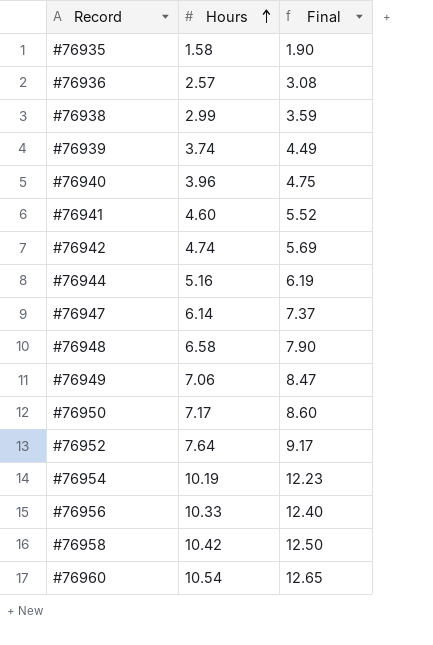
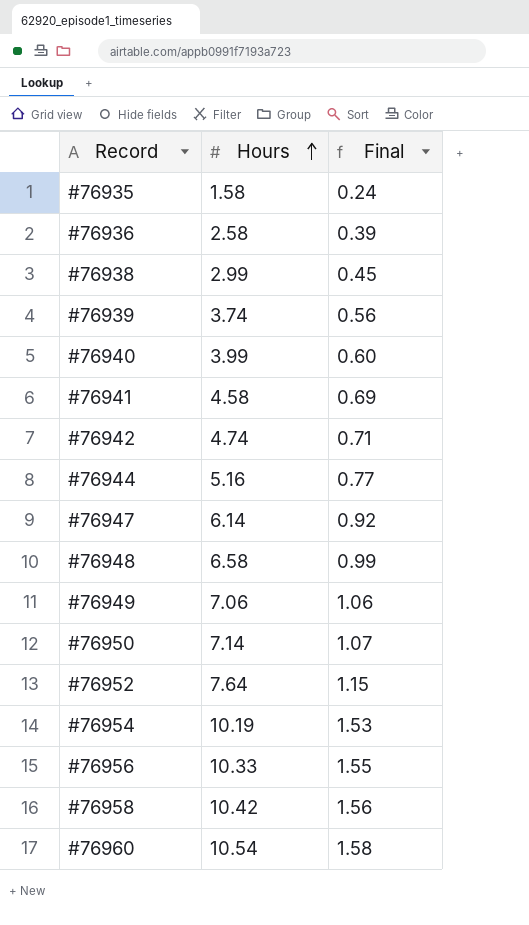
column Final | formula: [Hours] * 1.2 -> [Hours] * 0.15
#76936 | Hours: 2.57 -> 2.58
#76940 | Hours: 3.96 -> 3.99
#76941 | Hours: 4.60 -> 4.58
#76950 | Hours: 7.17 -> 7.14

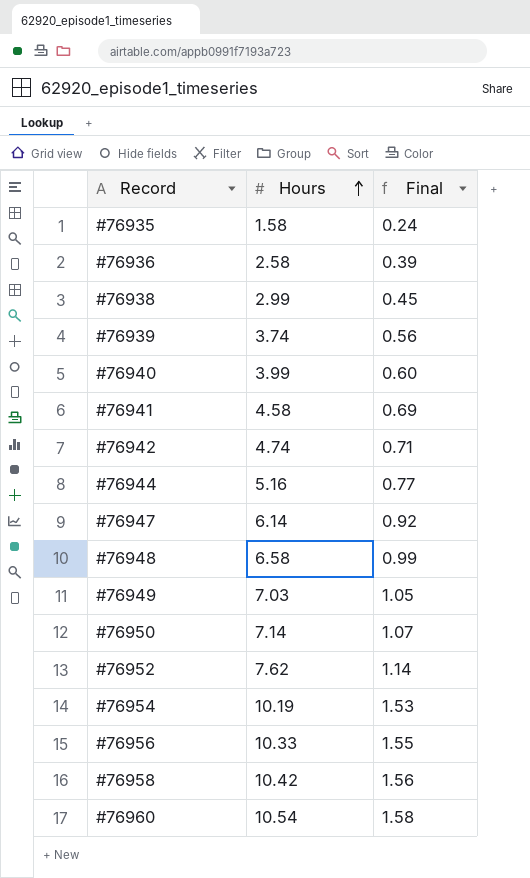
#76949 | Hours: 7.06 -> 7.03
#76949 | Final: 1.06 -> 1.05
#76952 | Hours: 7.64 -> 7.62
#76952 | Final: 1.15 -> 1.14

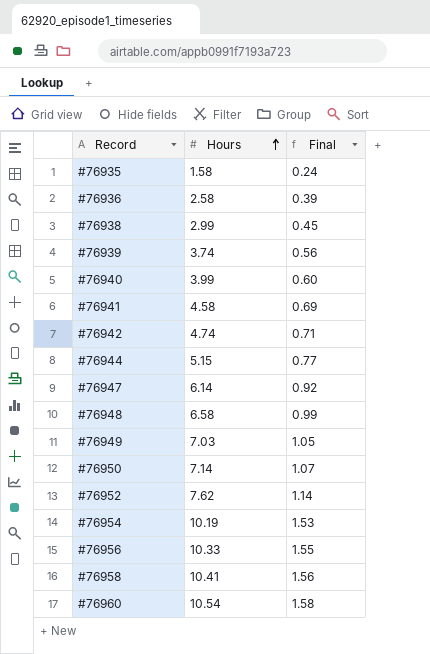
#76944 | Hours: 5.16 -> 5.15
#76958 | Hours: 10.42 -> 10.41

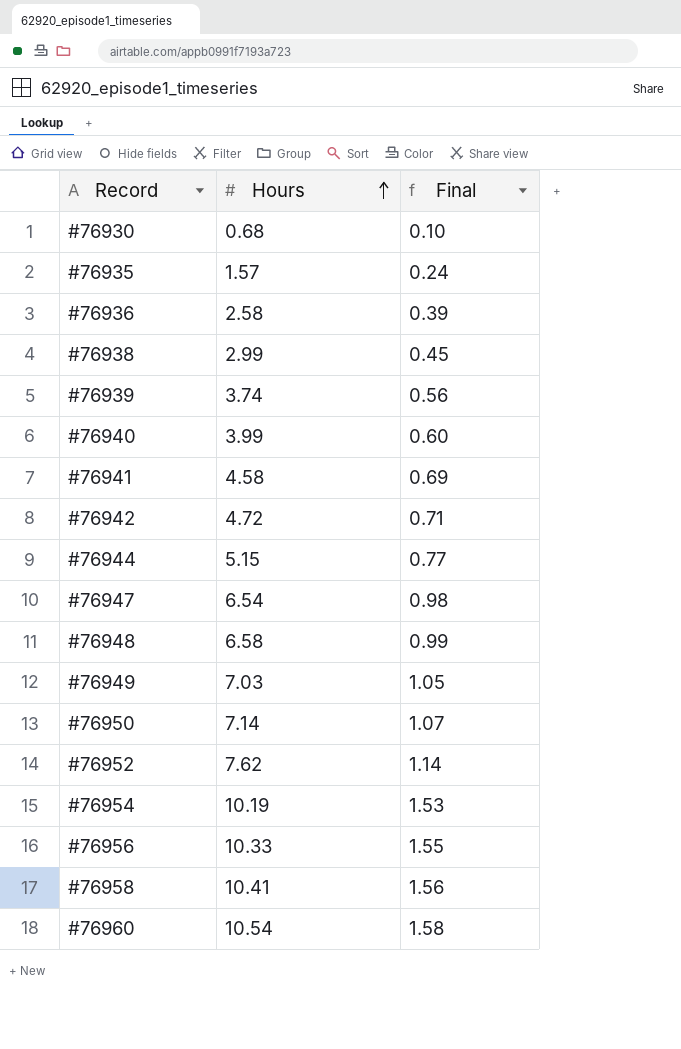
row #76930: none -> 0.68 | 0.10
#76935 | Hours: 1.58 -> 1.57
#76942 | Hours: 4.74 -> 4.72
#76947 | Hours: 6.14 -> 6.54
#76947 | Final: 0.92 -> 0.98

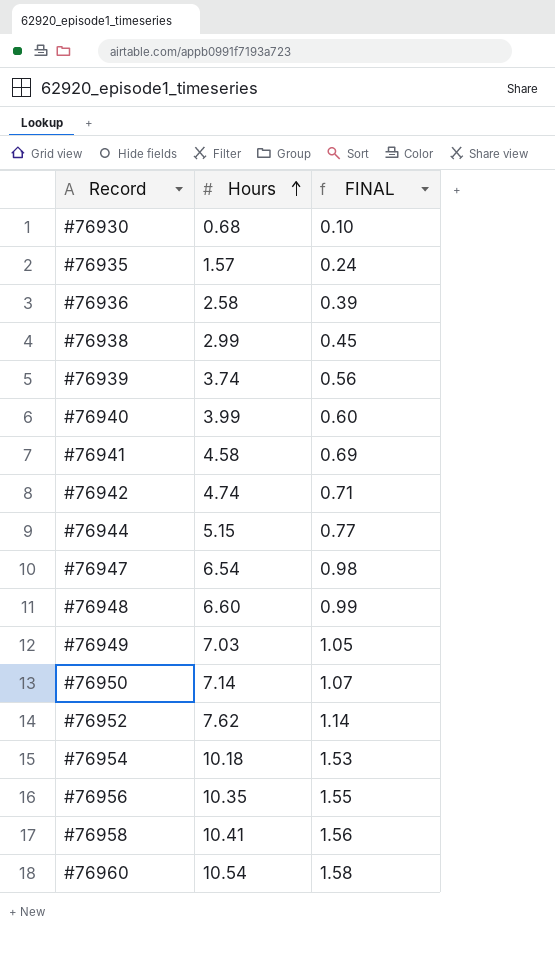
column name: Final -> FINAL
#76942 | Hours: 4.72 -> 4.74
#76948 | Hours: 6.58 -> 6.60
#76954 | Hours: 10.19 -> 10.18
#76956 | Hours: 10.33 -> 10.35

